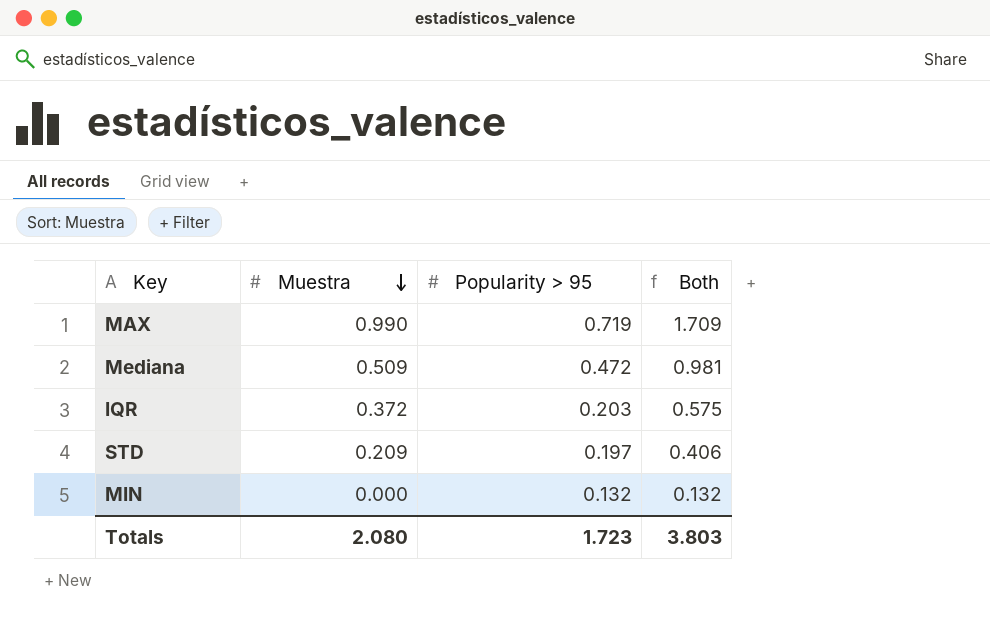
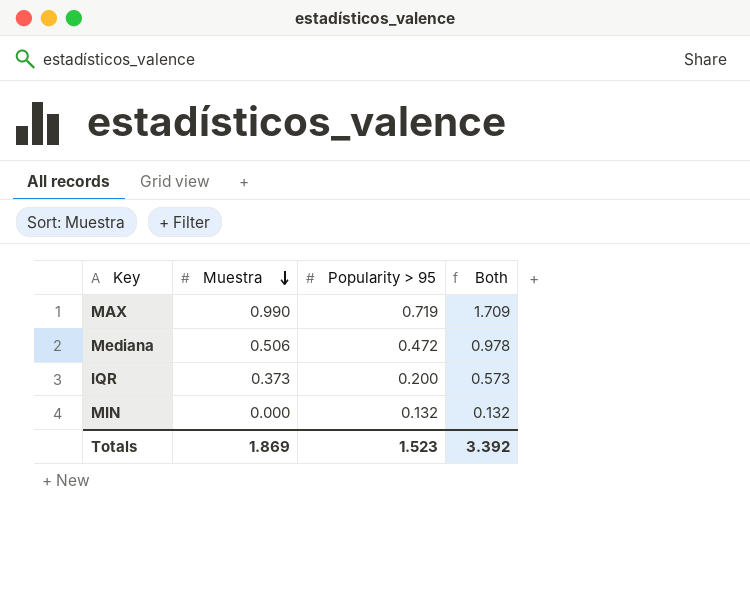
row STD: 0.209 | 0.197 | 0.406 -> none
Mediana | Muestra: 0.509 -> 0.506
Mediana | Both: 0.981 -> 0.978
IQR | Muestra: 0.372 -> 0.373
IQR | Popularity > 95: 0.203 -> 0.200
IQR | Both: 0.575 -> 0.573
Totals | Muestra: 2.080 -> 1.869
Totals | Popularity > 95: 1.723 -> 1.523
Totals | Both: 3.803 -> 3.392

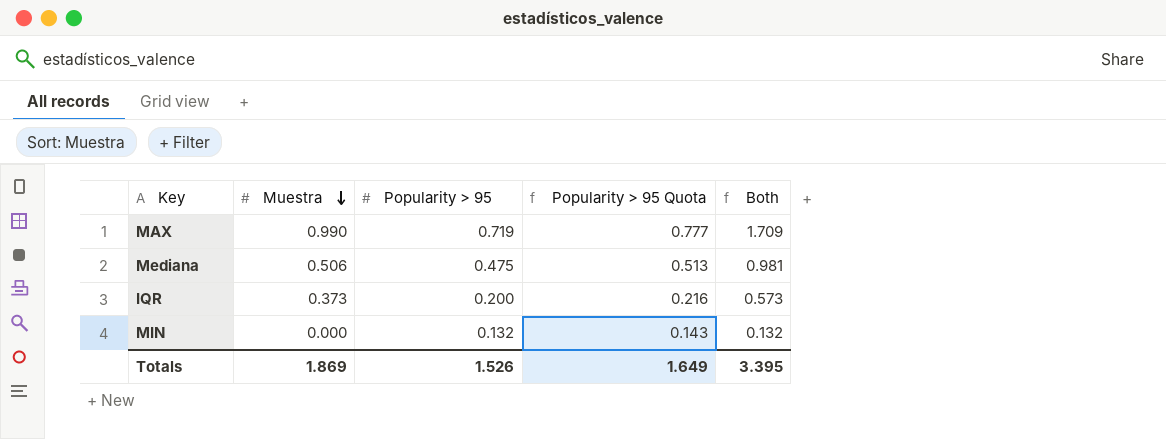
column Popularity > 95 Quota | formula: none -> [Popularity > 95] * 1.08
Mediana | Popularity > 95: 0.472 -> 0.475
Mediana | Both: 0.978 -> 0.981
Totals | Popularity > 95: 1.523 -> 1.526
Totals | Both: 3.392 -> 3.395

